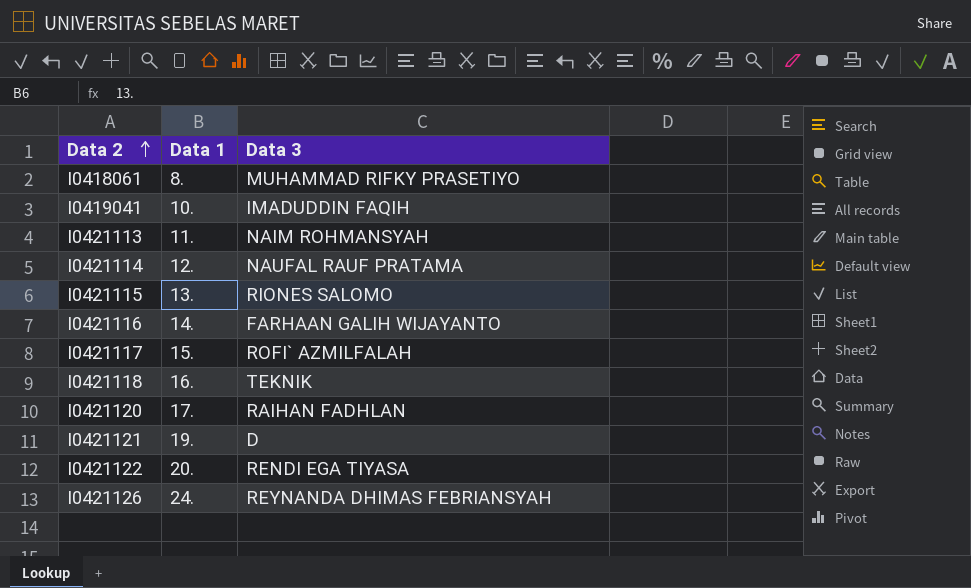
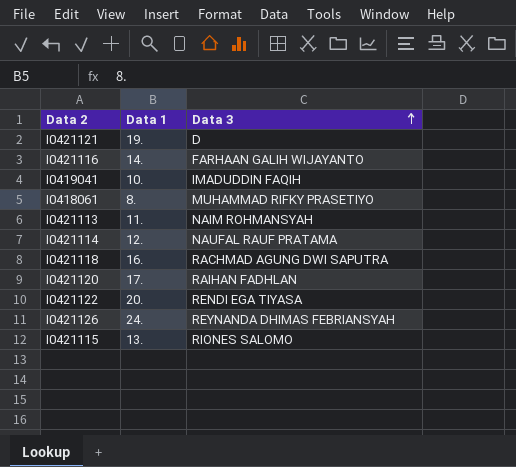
row order: Data 2 ascending -> Data 3 ascending
row I0421117: 15. | ROFI` AZMILFALAH -> none
I0421118 | Data 3: TEKNIK -> RACHMAD AGUNG DWI SAPUTRA

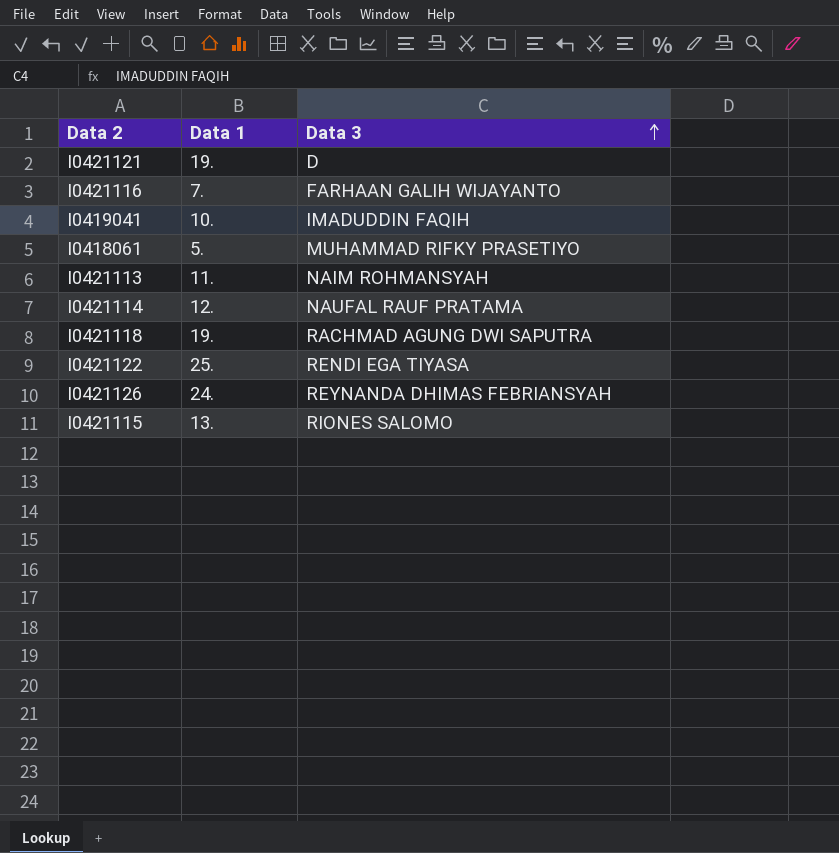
row I0421120: 17. | RAIHAN FADHLAN -> none
I0421116 | Data 1: 14. -> 7.
I0418061 | Data 1: 8. -> 5.
I0421118 | Data 1: 16. -> 19.
I0421122 | Data 1: 20. -> 25.

